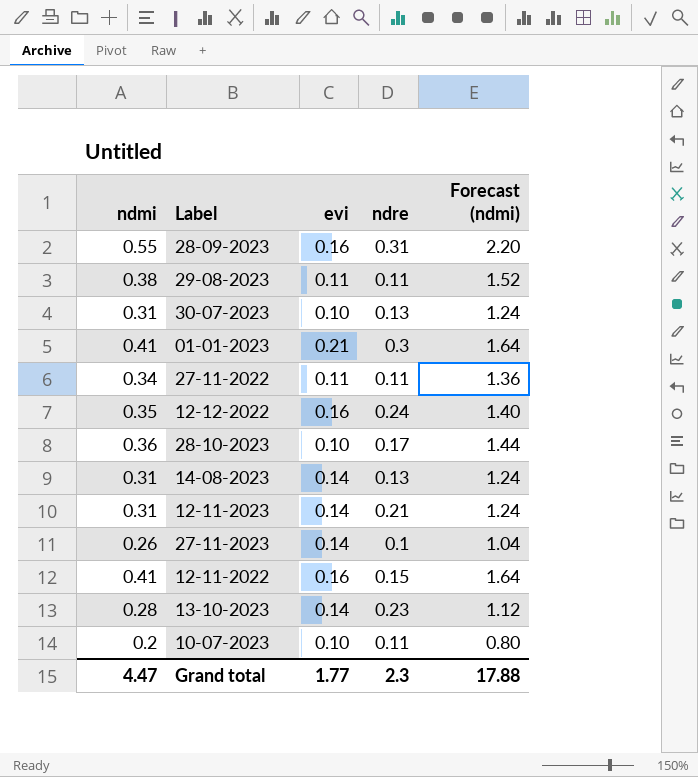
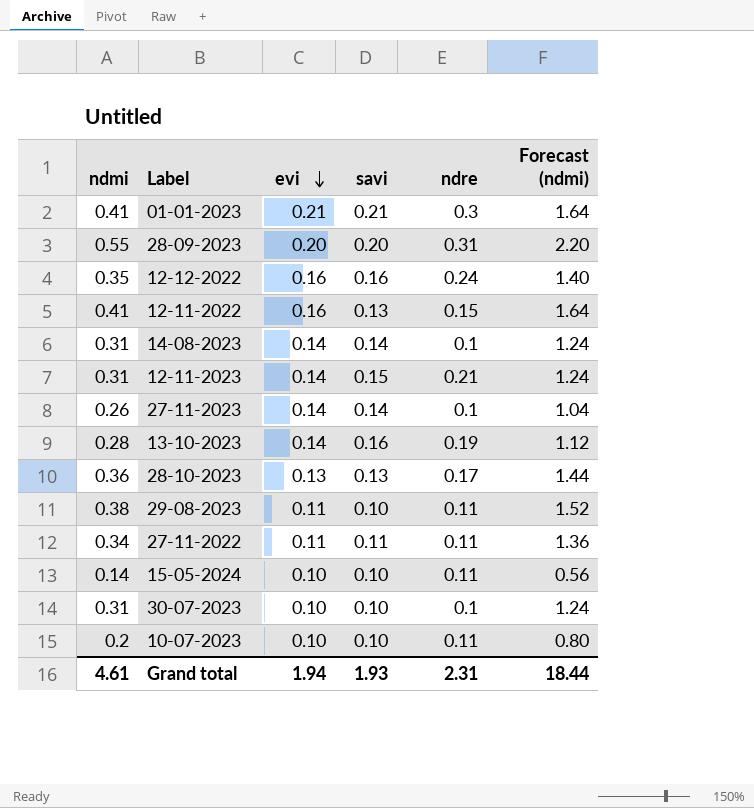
row order: none -> evi descending
column savi | position: none -> 4
28-09-2023 | evi: 0.16 -> 0.20
14-08-2023 | ndre: 0.13 -> 0.1
13-10-2023 | ndre: 0.23 -> 0.19
28-10-2023 | evi: 0.10 -> 0.13
row 15-05-2024: none -> 0.14 | 0.10 | 0.10 | 0.11 | 0.56
30-07-2023 | ndre: 0.13 -> 0.1
Grand total | ndmi: 4.47 -> 4.61
Grand total | evi: 1.77 -> 1.94
Grand total | ndre: 2.3 -> 2.31
Grand total | Forecast (ndmi): 17.88 -> 18.44

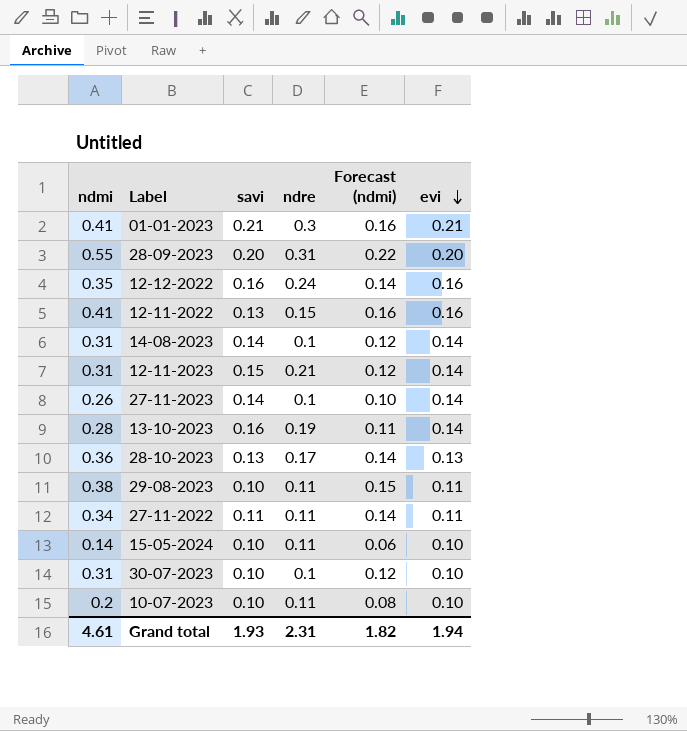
column Forecast (ndmi) | formula: [ndmi] * 4 -> [ndmi] * 0.4
column evi | position: 3 -> 6
Grand total | Forecast (ndmi): 18.44 -> 1.82

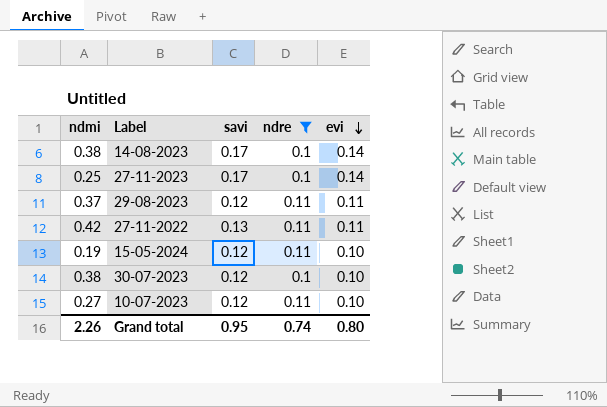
filter: none -> ndre <= 0.11
column Forecast (ndmi) | formula: [ndmi] * 0.4 -> none
14-08-2023 | ndmi: 0.31 -> 0.38
14-08-2023 | savi: 0.14 -> 0.17
27-11-2023 | ndmi: 0.26 -> 0.25
27-11-2023 | savi: 0.14 -> 0.17
29-08-2023 | ndmi: 0.38 -> 0.37
29-08-2023 | savi: 0.10 -> 0.12
27-11-2022 | ndmi: 0.34 -> 0.42
27-11-2022 | savi: 0.11 -> 0.13
15-05-2024 | ndmi: 0.14 -> 0.19
15-05-2024 | savi: 0.10 -> 0.12
30-07-2023 | ndmi: 0.31 -> 0.38
30-07-2023 | savi: 0.10 -> 0.12
10-07-2023 | ndmi: 0.2 -> 0.27
10-07-2023 | savi: 0.10 -> 0.12
Grand total | ndmi: 4.61 -> 2.26
Grand total | savi: 1.93 -> 0.95
Grand total | ndre: 2.31 -> 0.74
Grand total | evi: 1.94 -> 0.80

